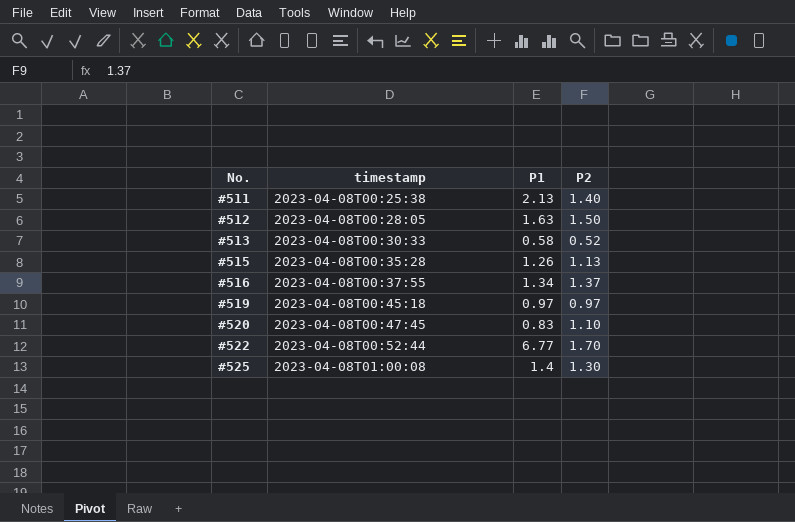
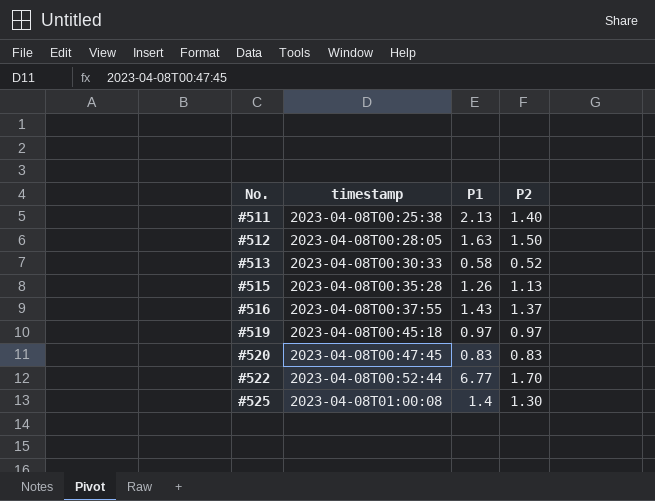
#516 | P1: 1.34 -> 1.43
#520 | P2: 1.10 -> 0.83

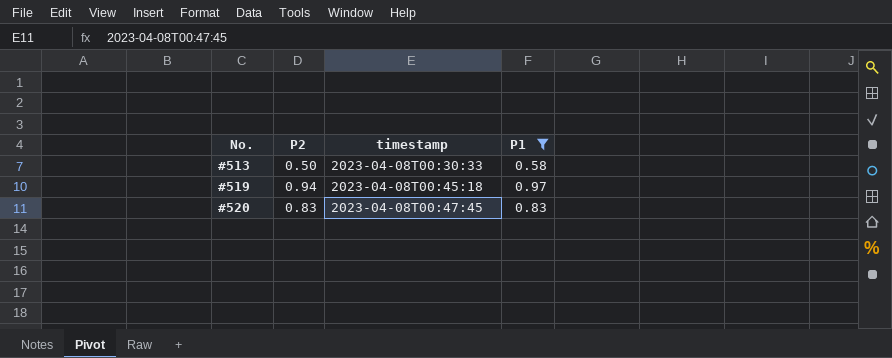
filter: none -> P1 <= 0.97
column P2 | position: 4 -> 2
#513 | P2: 0.52 -> 0.50
#519 | P2: 0.97 -> 0.94

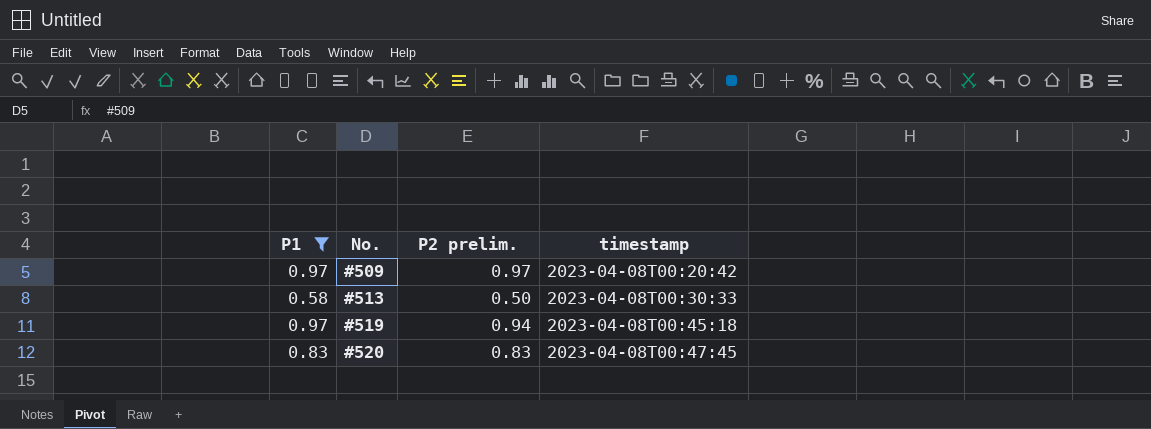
column P1 | position: 4 -> 1
column name: P2 -> P2 prelim.
row #509: none -> 0.97 | 0.97 | 2023-04-08T00:20:42

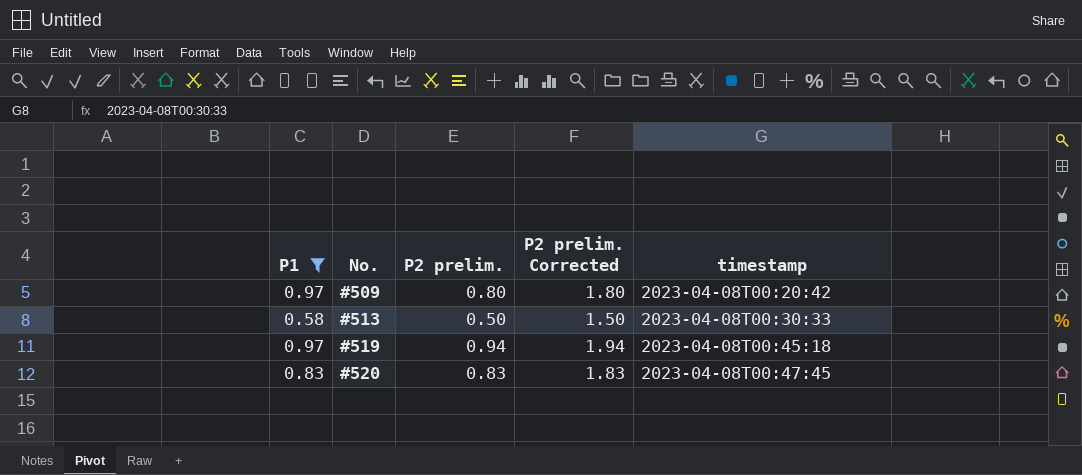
column P2 prelim. Corrected | formula: none -> [P2 prelim.] + 1
#509 | P2 prelim.: 0.97 -> 0.80

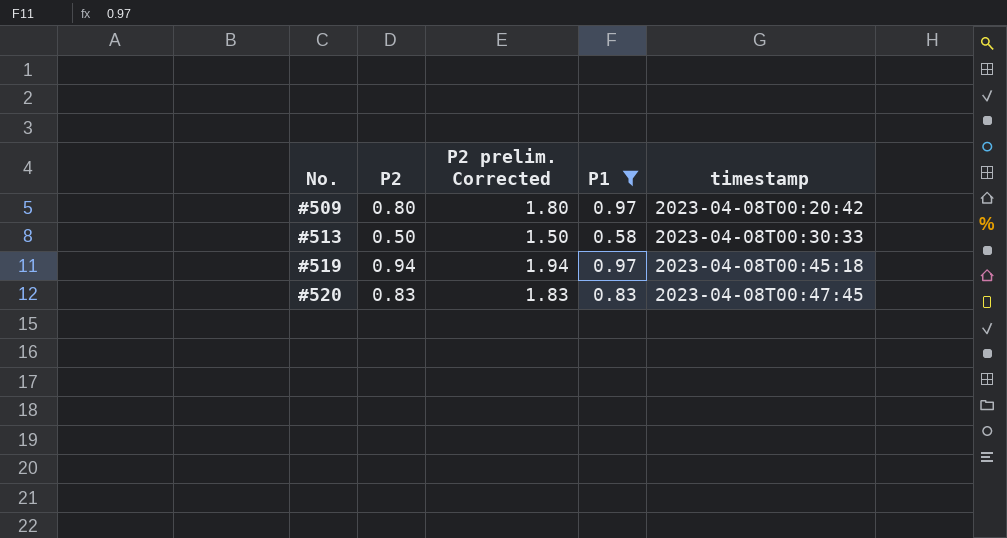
column name: P2 prelim. -> P2
column P1 | position: 1 -> 4

